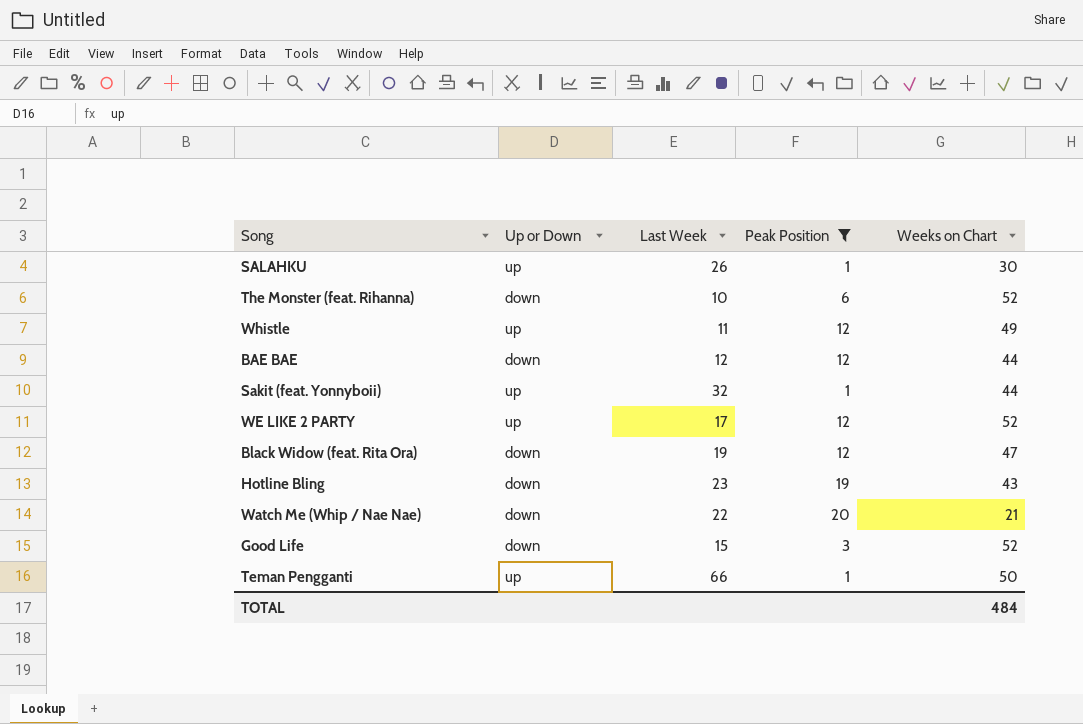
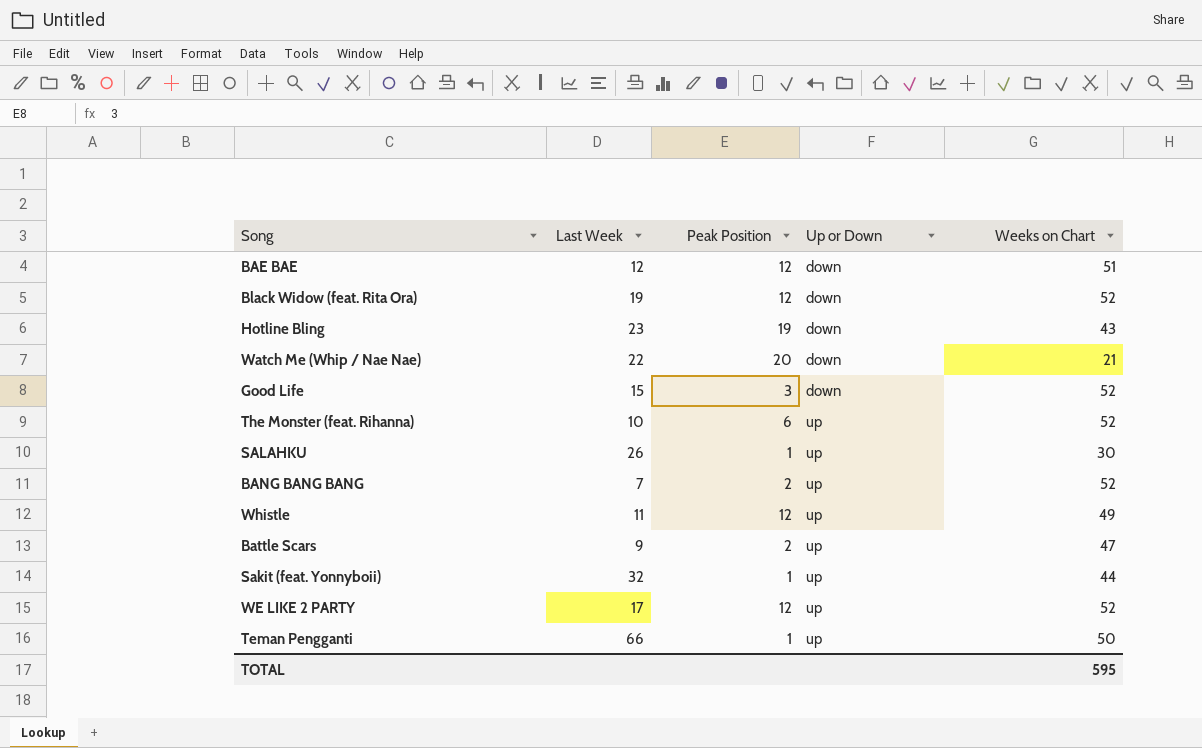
filter: Peak Position != 2 -> none
row order: none -> Up or Down ascending
column Up or Down | position: 2 -> 4
BAE BAE | Weeks on Chart: 44 -> 51
Black Widow (feat. Rita Ora) | Weeks on Chart: 47 -> 52
The Monster (feat. Rihanna) | Up or Down: down -> up
TOTAL | Weeks on Chart: 484 -> 595

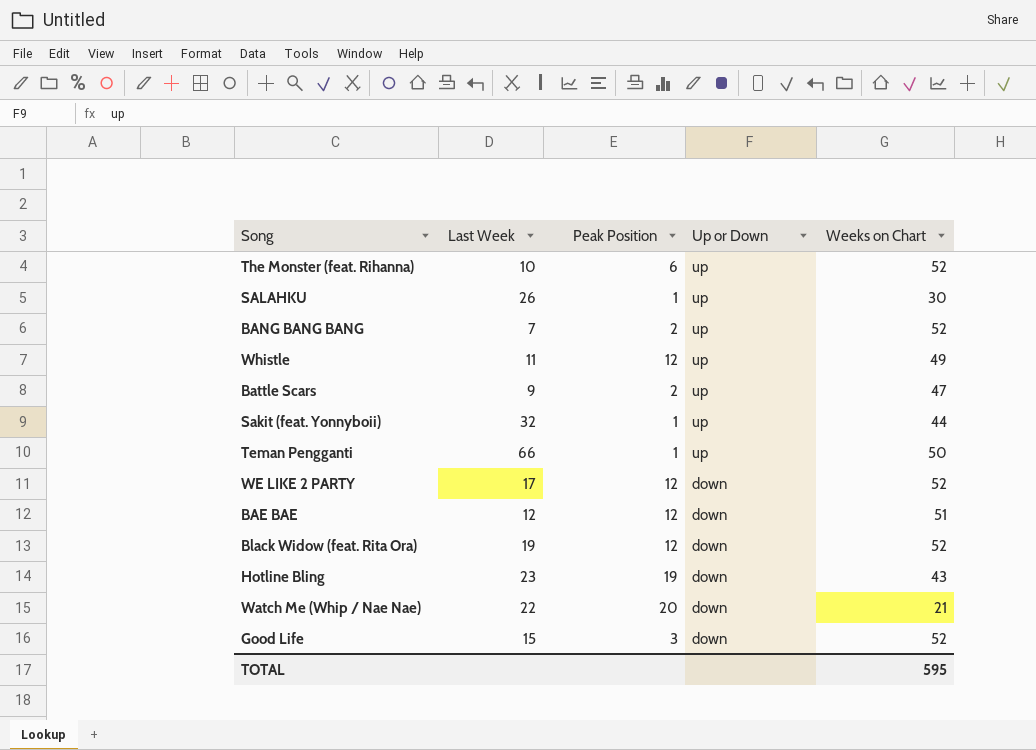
row order: Up or Down ascending -> Up or Down descending
WE LIKE 2 PARTY | Up or Down: up -> down

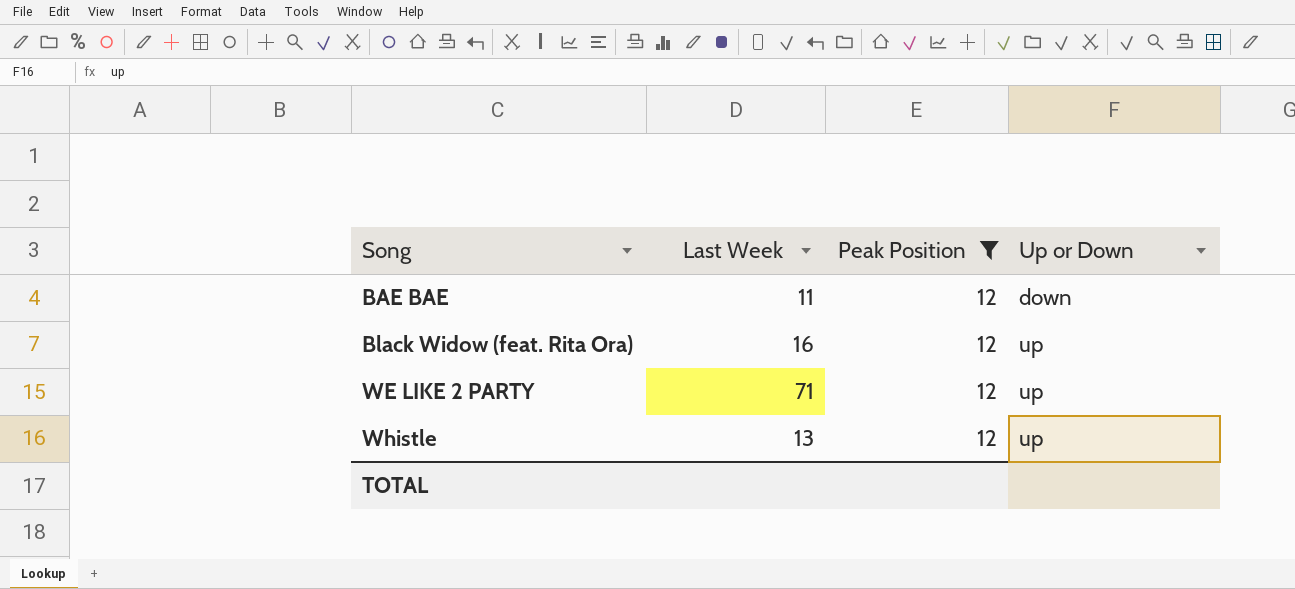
filter: none -> Peak Position = 12
row order: Up or Down descending -> Song ascending
column Weeks on Chart | position: 5 -> none
BAE BAE | Last Week: 12 -> 11
Black Widow (feat. Rita Ora) | Last Week: 19 -> 16
Black Widow (feat. Rita Ora) | Up or Down: down -> up
WE LIKE 2 PARTY | Last Week: 17 -> 71
WE LIKE 2 PARTY | Up or Down: down -> up
Whistle | Last Week: 11 -> 13

